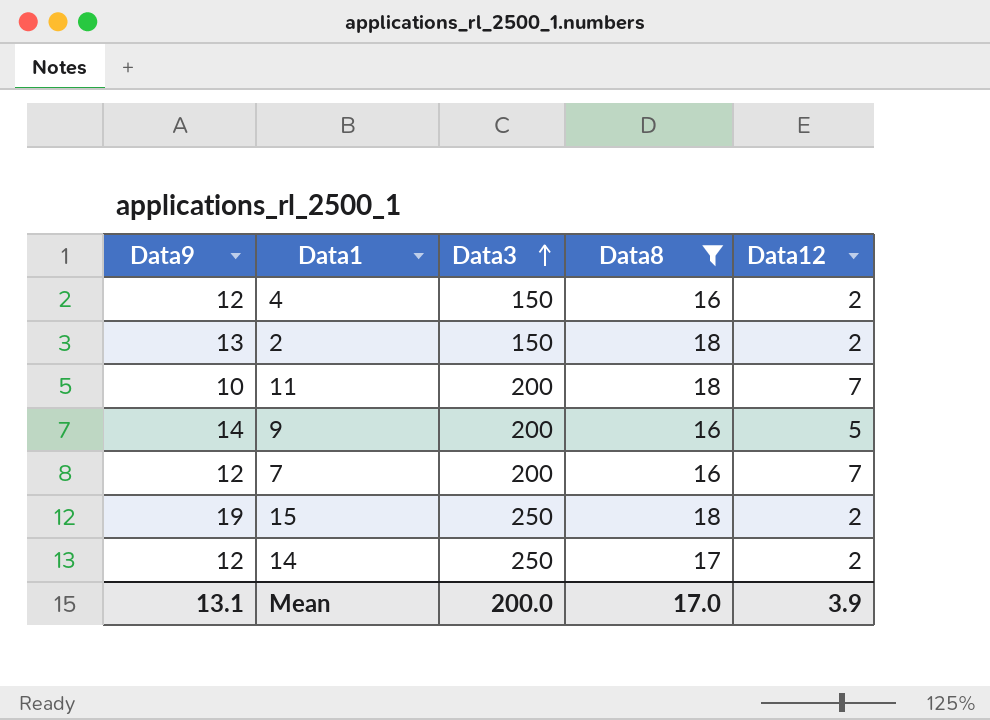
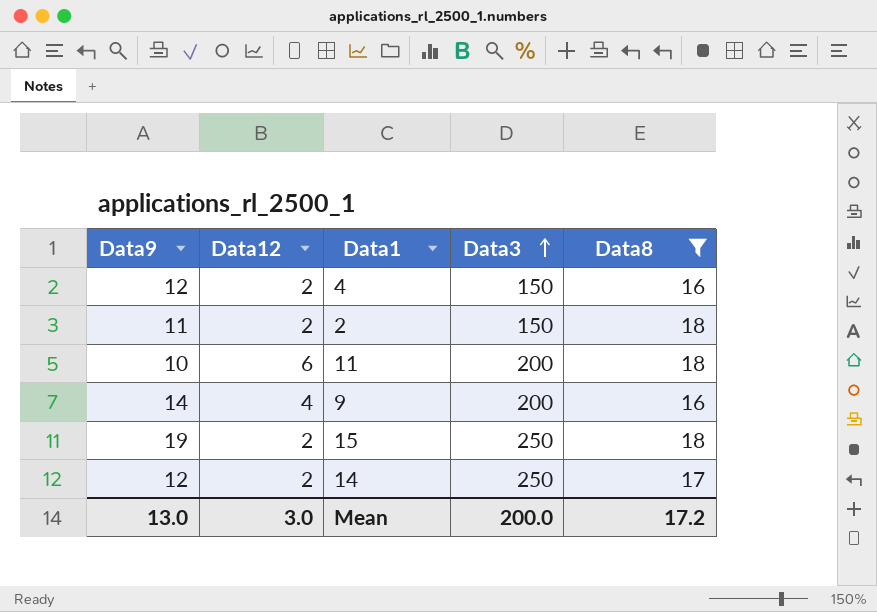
column Data12 | position: 5 -> 2
row 7: 12 | 200 | 16 | 7 -> none
2 | Data9: 13 -> 11
11 | Data12: 7 -> 6
9 | Data12: 5 -> 4
Mean | Data9: 13.1 -> 13.0
Mean | Data12: 3.9 -> 3.0
Mean | Data8: 17.0 -> 17.2

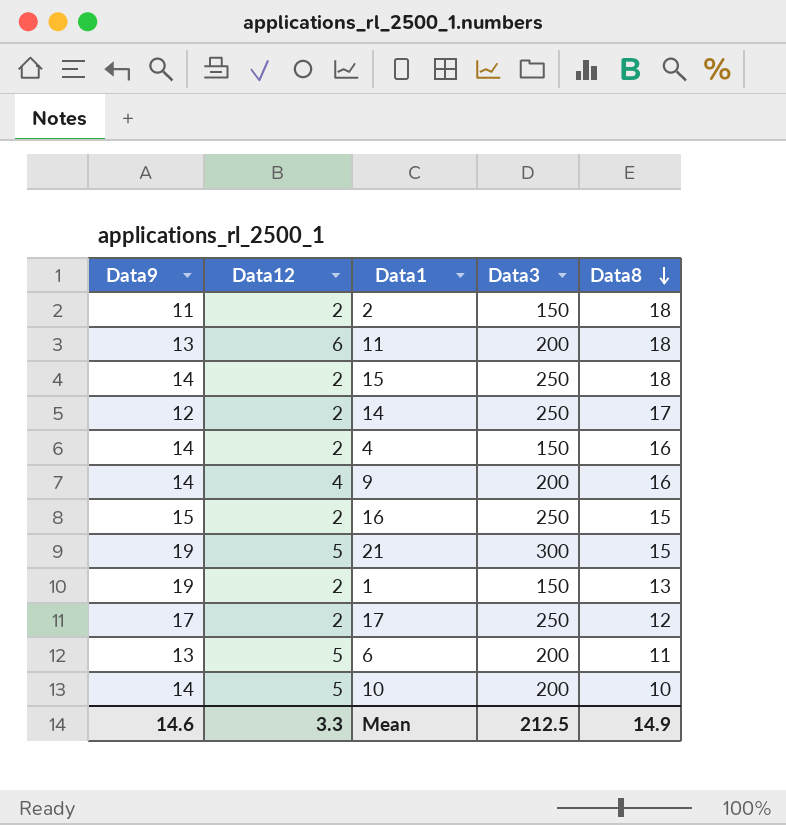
filter: Data8 >= 16 -> none
row order: Data3 ascending -> Data8 descending
11 | Data9: 10 -> 13
15 | Data9: 19 -> 14
4 | Data9: 12 -> 14
Mean | Data9: 13.0 -> 14.6
Mean | Data12: 3.0 -> 3.3
Mean | Data3: 200.0 -> 212.5
Mean | Data8: 17.2 -> 14.9

